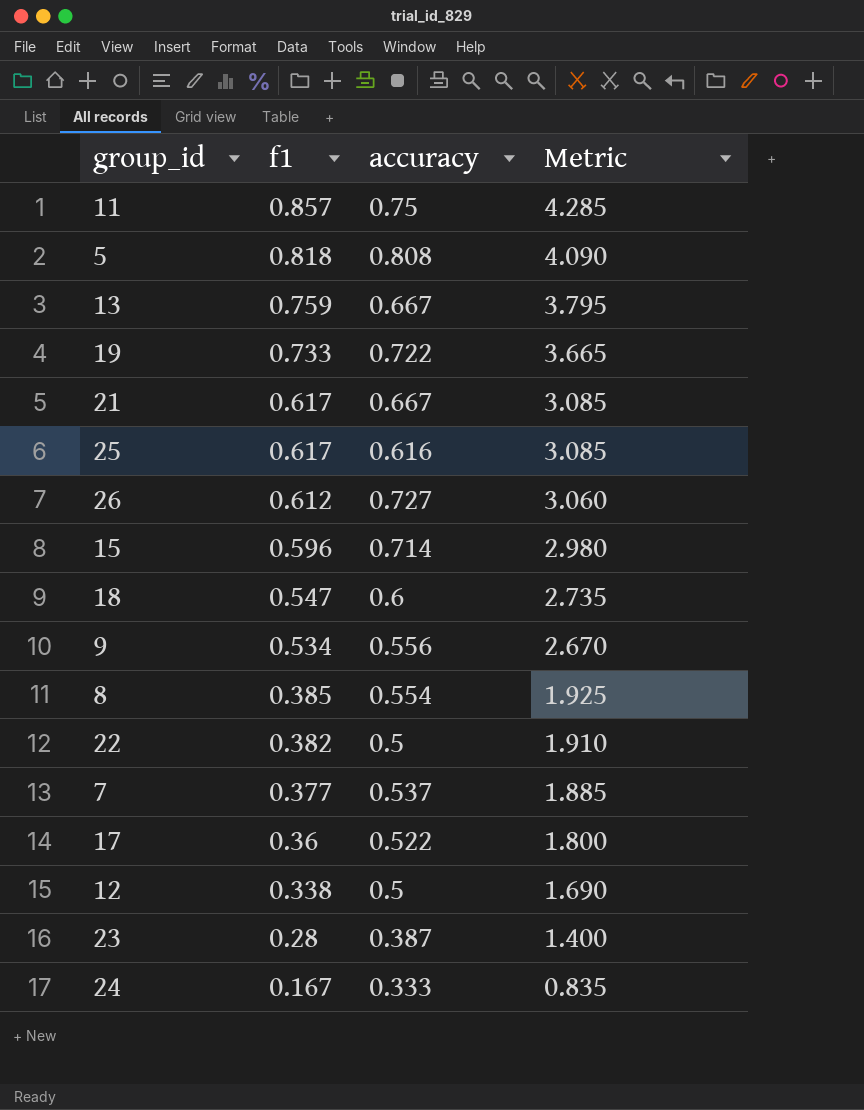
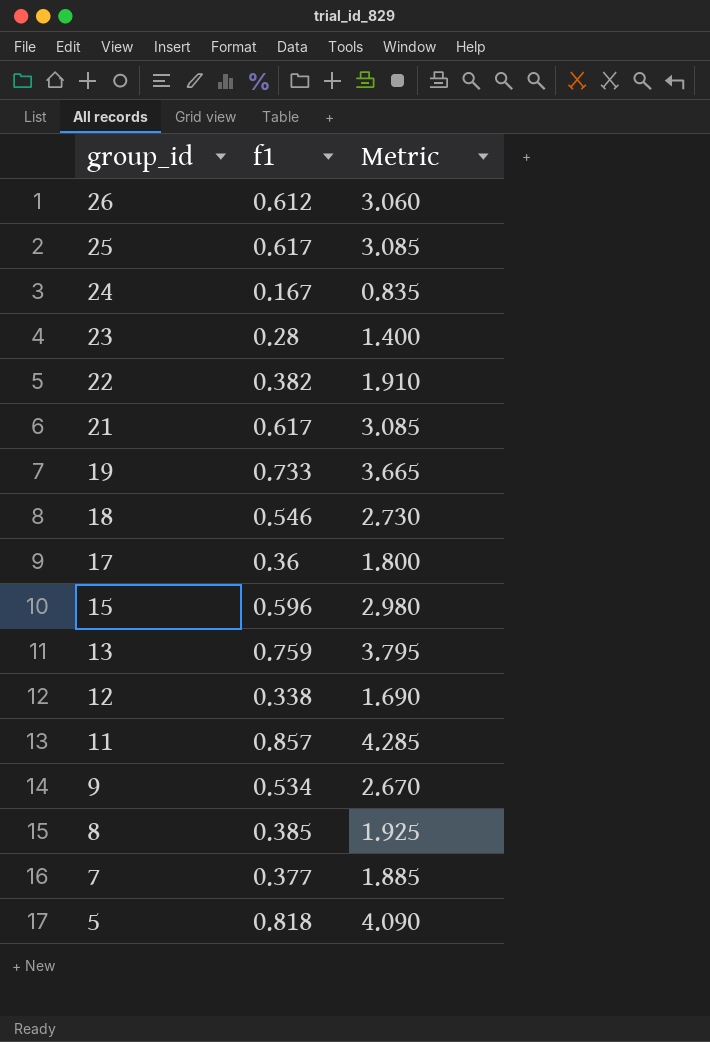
row order: f1 descending -> group_id descending
column accuracy | position: 3 -> none
18 | f1: 0.547 -> 0.546
18 | Metric: 2.735 -> 2.730

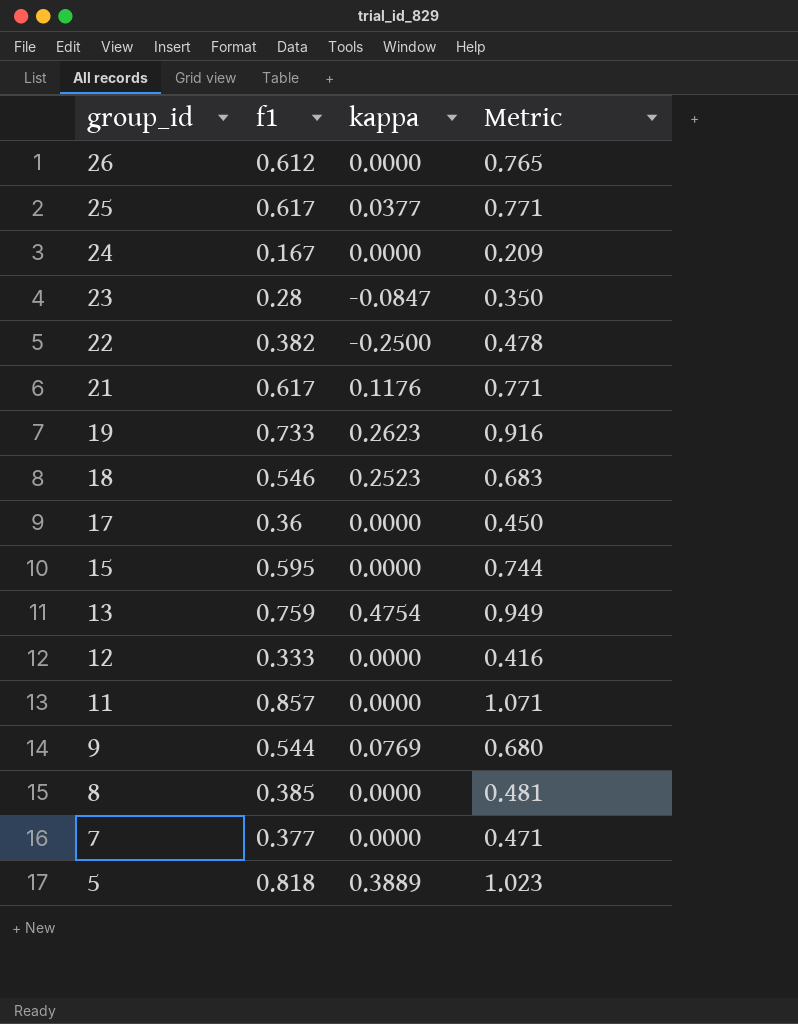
column kappa | position: none -> 3
column Metric | formula: [f1] * 5 -> [f1] * 1.25
15 | f1: 0.596 -> 0.595
12 | f1: 0.338 -> 0.333
9 | f1: 0.534 -> 0.544

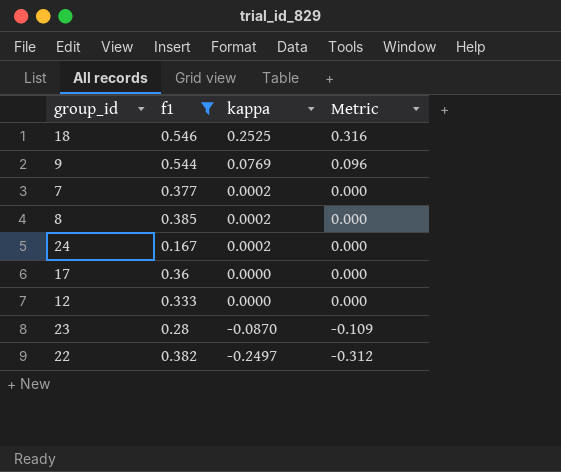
filter: none -> f1 <= 0.546
row order: group_id descending -> kappa descending
column Metric | formula: [f1] * 1.25 -> [kappa] * 1.25
18 | kappa: 0.2523 -> 0.2525
7 | kappa: 0.0000 -> 0.0002
8 | kappa: 0.0000 -> 0.0002
24 | kappa: 0.0000 -> 0.0002
23 | kappa: -0.0847 -> -0.0870
22 | kappa: -0.2500 -> -0.2497

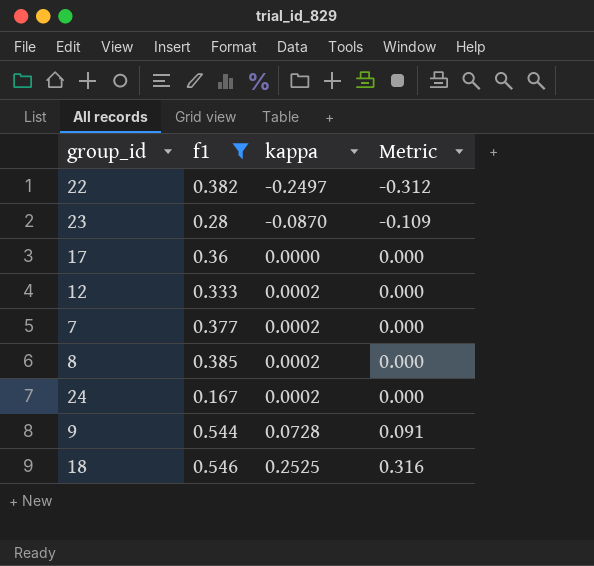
row order: kappa descending -> kappa ascending
12 | kappa: 0.0000 -> 0.0002
9 | kappa: 0.0769 -> 0.0728
9 | Metric: 0.096 -> 0.091

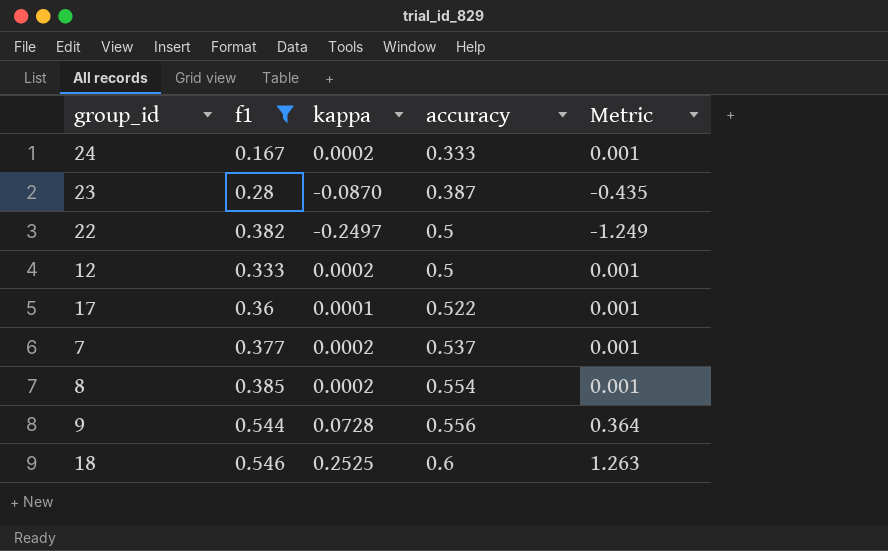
row order: kappa ascending -> accuracy ascending
column accuracy | position: none -> 4
column Metric | formula: [kappa] * 1.25 -> [kappa] * 5
17 | kappa: 0.0000 -> 0.0001

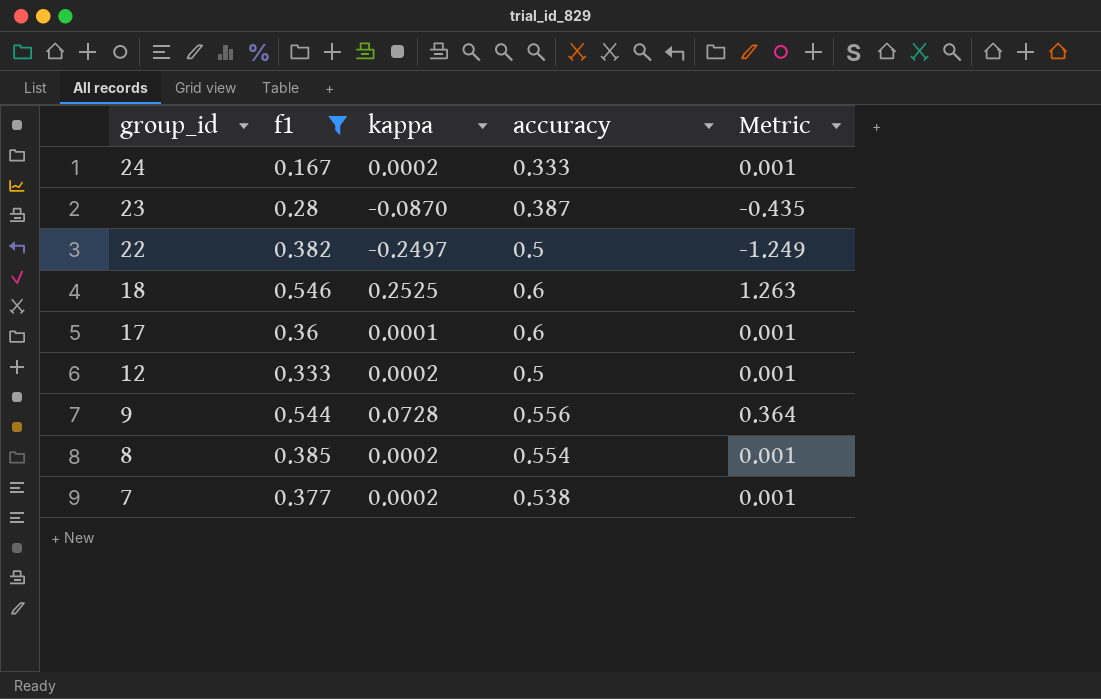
row order: accuracy ascending -> group_id descending
17 | accuracy: 0.522 -> 0.6
7 | accuracy: 0.537 -> 0.538

